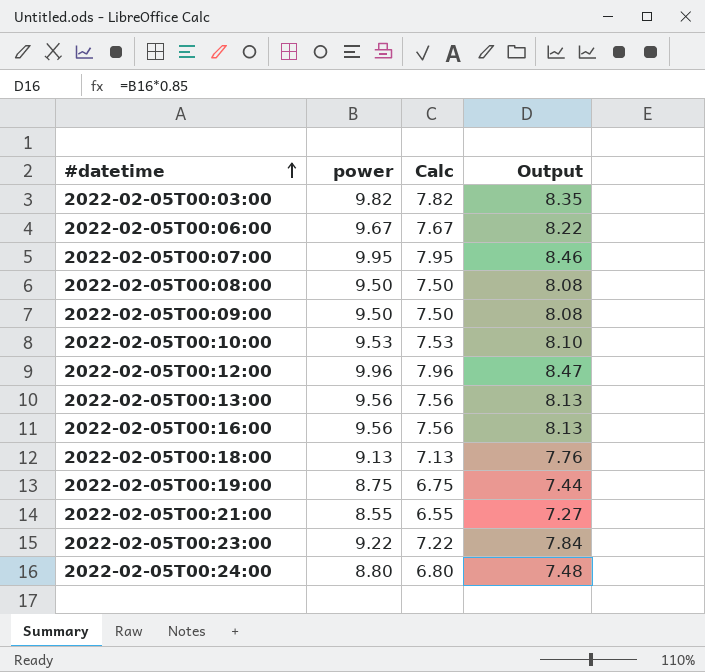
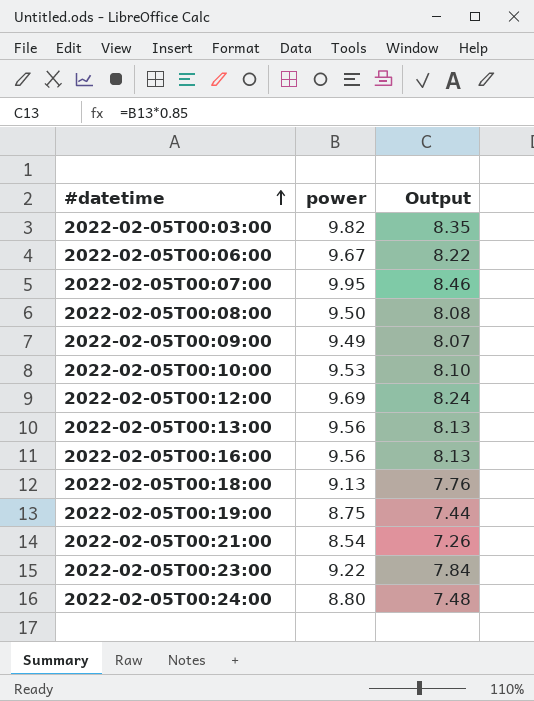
column Calc | formula: [power] - 2 -> none
2022-02-05T00:09:00 | power: 9.50 -> 9.49
2022-02-05T00:09:00 | Output: 8.08 -> 8.07
2022-02-05T00:12:00 | power: 9.96 -> 9.69
2022-02-05T00:12:00 | Output: 8.47 -> 8.24
2022-02-05T00:21:00 | power: 8.55 -> 8.54
2022-02-05T00:21:00 | Output: 7.27 -> 7.26

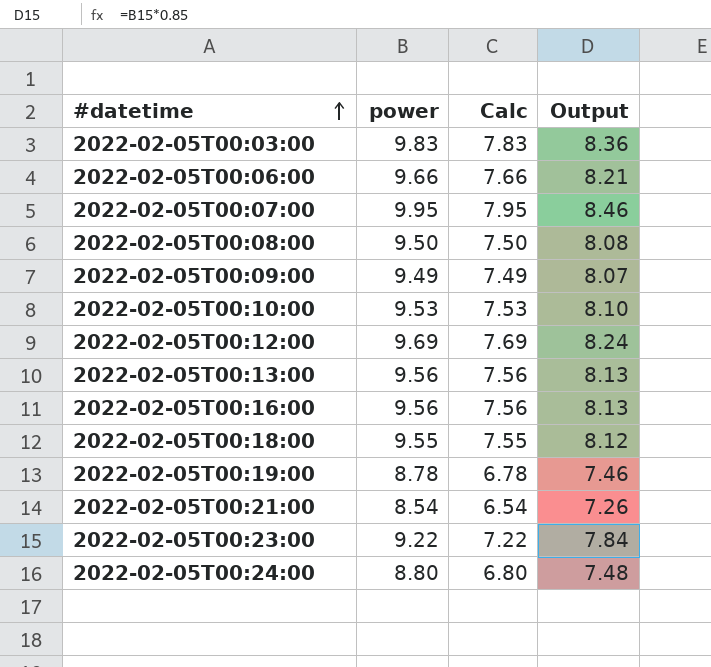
column Calc | formula: none -> [power] - 2
2022-02-05T00:03:00 | power: 9.82 -> 9.83
2022-02-05T00:03:00 | Output: 8.35 -> 8.36
2022-02-05T00:06:00 | power: 9.67 -> 9.66
2022-02-05T00:06:00 | Output: 8.22 -> 8.21
2022-02-05T00:18:00 | power: 9.13 -> 9.55
2022-02-05T00:18:00 | Output: 7.76 -> 8.12
2022-02-05T00:19:00 | power: 8.75 -> 8.78
2022-02-05T00:19:00 | Output: 7.44 -> 7.46

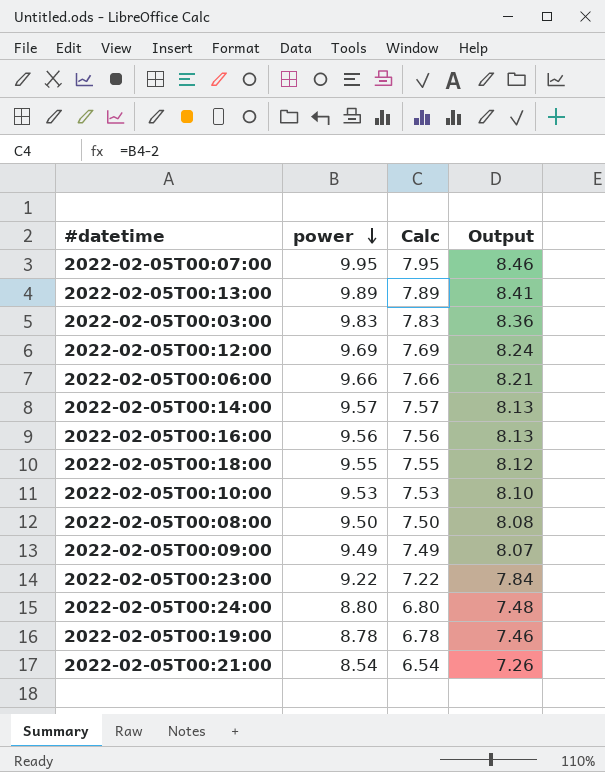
row order: #datetime ascending -> power descending
2022-02-05T00:13:00 | power: 9.56 -> 9.89
2022-02-05T00:13:00 | Calc: 7.56 -> 7.89
2022-02-05T00:13:00 | Output: 8.13 -> 8.41
row 2022-02-05T00:14:00: none -> 9.57 | 7.57 | 8.13

